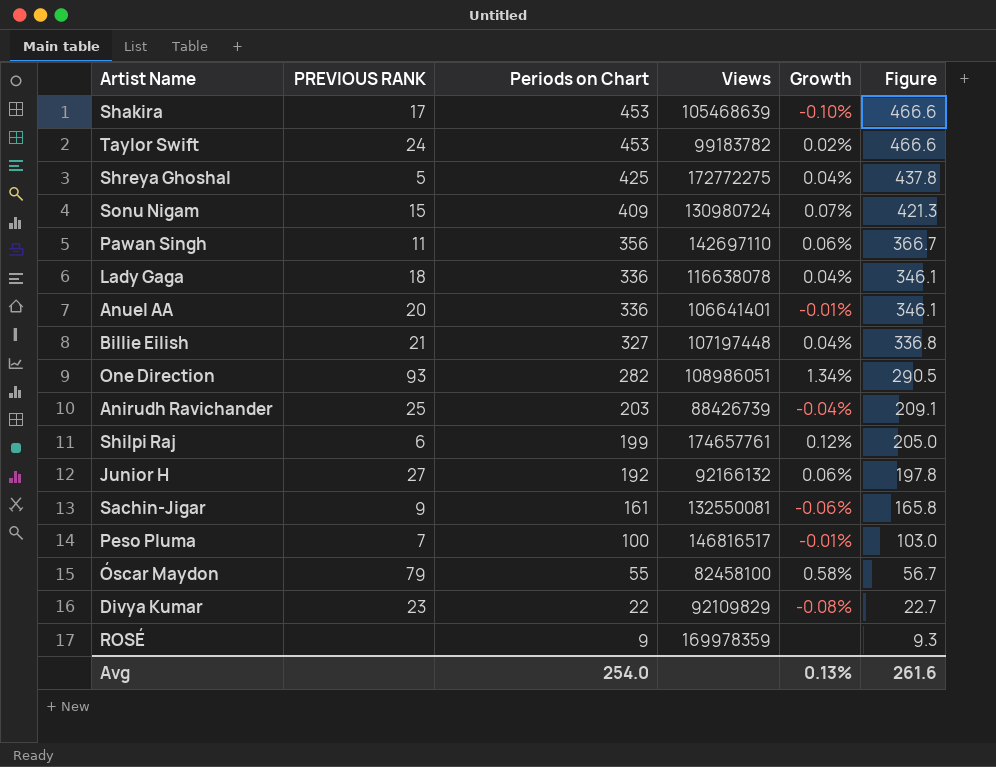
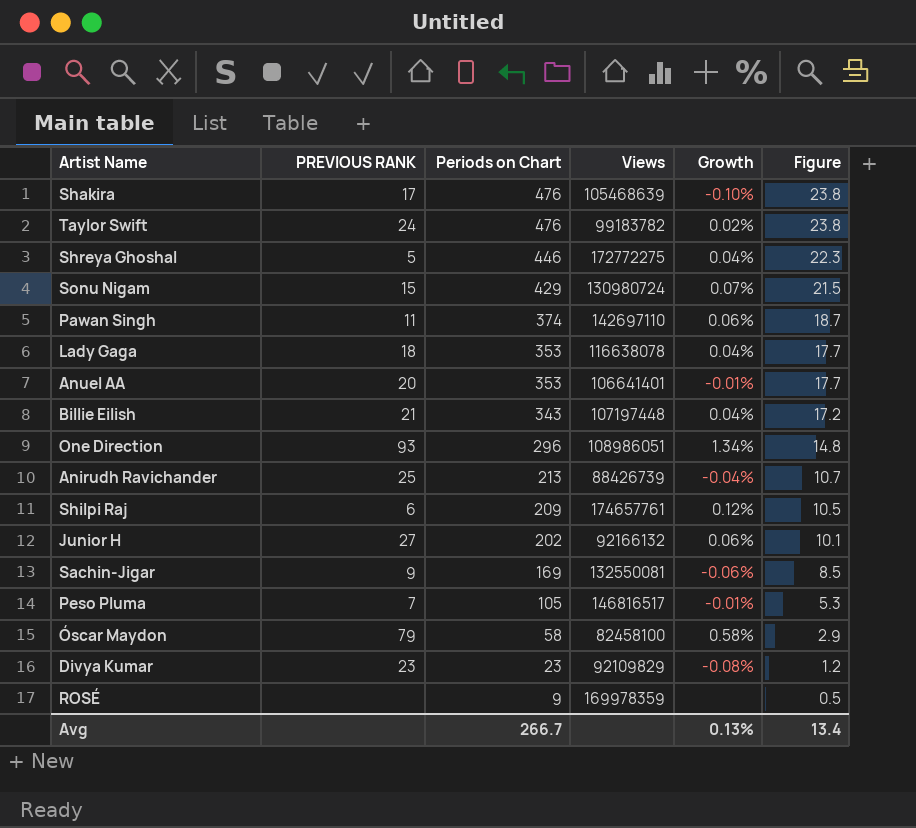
column Figure | formula: [Periods on Chart] * 1.03 -> [Periods on Chart] * 0.05
Shakira | Periods on Chart: 453 -> 476
Taylor Swift | Periods on Chart: 453 -> 476
Shreya Ghoshal | Periods on Chart: 425 -> 446
Sonu Nigam | Periods on Chart: 409 -> 429
Pawan Singh | Periods on Chart: 356 -> 374
Lady Gaga | Periods on Chart: 336 -> 353
Anuel AA | Periods on Chart: 336 -> 353
Billie Eilish | Periods on Chart: 327 -> 343
One Direction | Periods on Chart: 282 -> 296
Anirudh Ravichander | Periods on Chart: 203 -> 213
Shilpi Raj | Periods on Chart: 199 -> 209
Junior H | Periods on Chart: 192 -> 202
Sachin-Jigar | Periods on Chart: 161 -> 169
Peso Pluma | Periods on Chart: 100 -> 105
Óscar Maydon | Periods on Chart: 55 -> 58
Divya Kumar | Periods on Chart: 22 -> 23
Avg | Periods on Chart: 254.0 -> 266.7
Avg | Figure: 261.6 -> 13.4

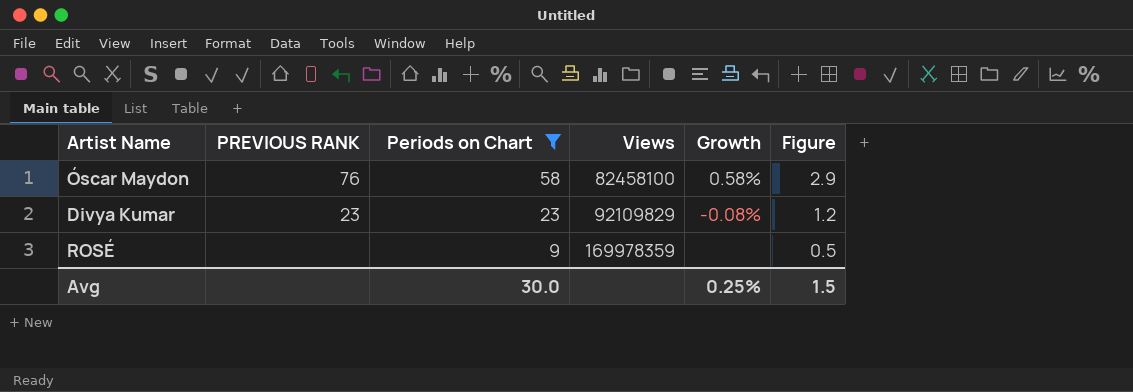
filter: none -> Periods on Chart <= 58
Óscar Maydon | PREVIOUS RANK: 79 -> 76
Avg | Periods on Chart: 266.7 -> 30.0
Avg | Growth: 0.13% -> 0.25%
Avg | Figure: 13.4 -> 1.5

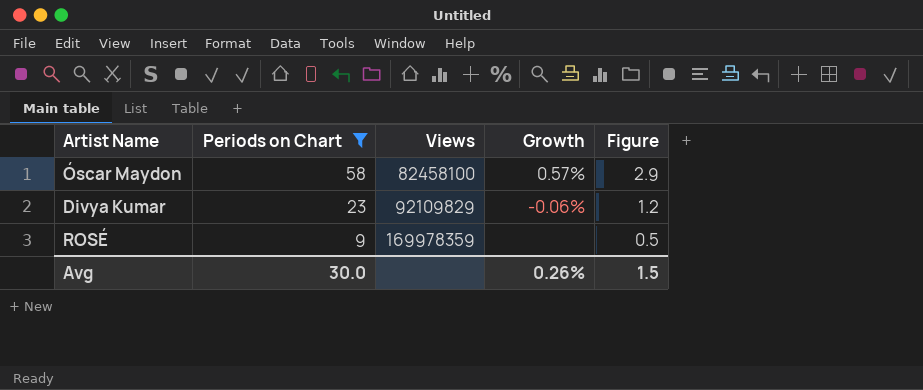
column PREVIOUS RANK | position: 2 -> none
Óscar Maydon | Growth: 0.58% -> 0.57%
Divya Kumar | Growth: -0.08% -> -0.06%
Avg | Growth: 0.25% -> 0.26%

